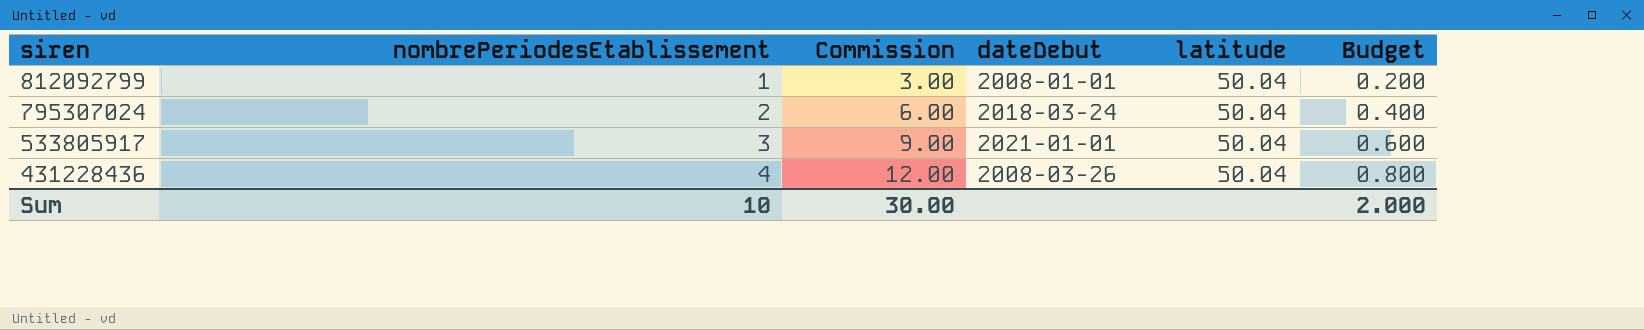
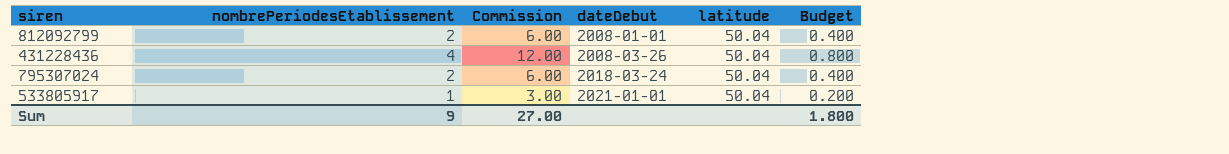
row order: siren descending -> dateDebut ascending
812092799 | nombrePeriodesEtablissement: 1 -> 2
812092799 | Commission: 3.00 -> 6.00
812092799 | Budget: 0.200 -> 0.400
533805917 | nombrePeriodesEtablissement: 3 -> 1
533805917 | Commission: 9.00 -> 3.00
533805917 | Budget: 0.600 -> 0.200
Sum | nombrePeriodesEtablissement: 10 -> 9
Sum | Commission: 30.00 -> 27.00
Sum | Budget: 2.000 -> 1.800

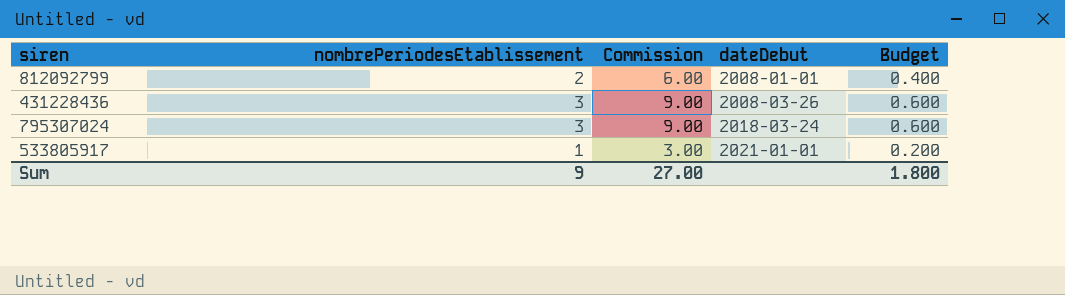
column latitude | position: 5 -> none
431228436 | nombrePeriodesEtablissement: 4 -> 3
431228436 | Commission: 12.00 -> 9.00
431228436 | Budget: 0.800 -> 0.600
795307024 | nombrePeriodesEtablissement: 2 -> 3
795307024 | Commission: 6.00 -> 9.00
795307024 | Budget: 0.400 -> 0.600

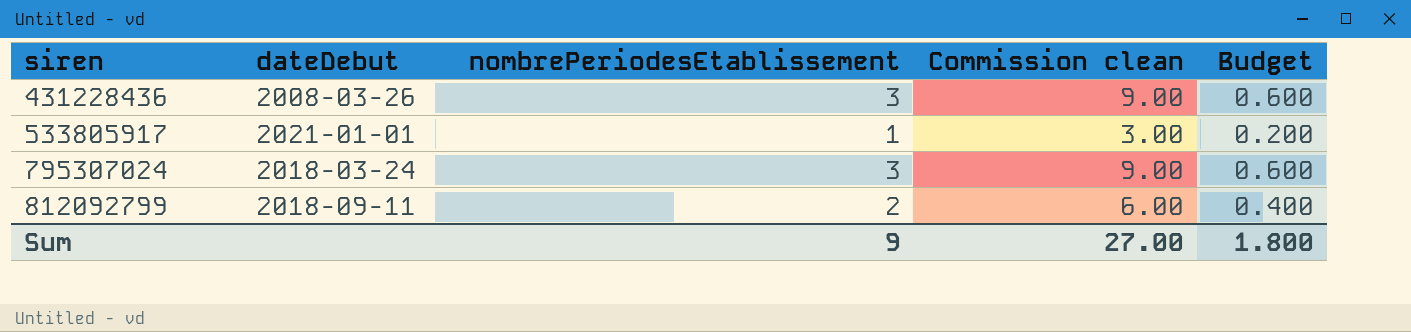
row order: dateDebut ascending -> siren ascending
column dateDebut | position: 4 -> 2
column name: Commission -> Commission clean
812092799 | dateDebut: 2008-01-01 -> 2018-09-11

